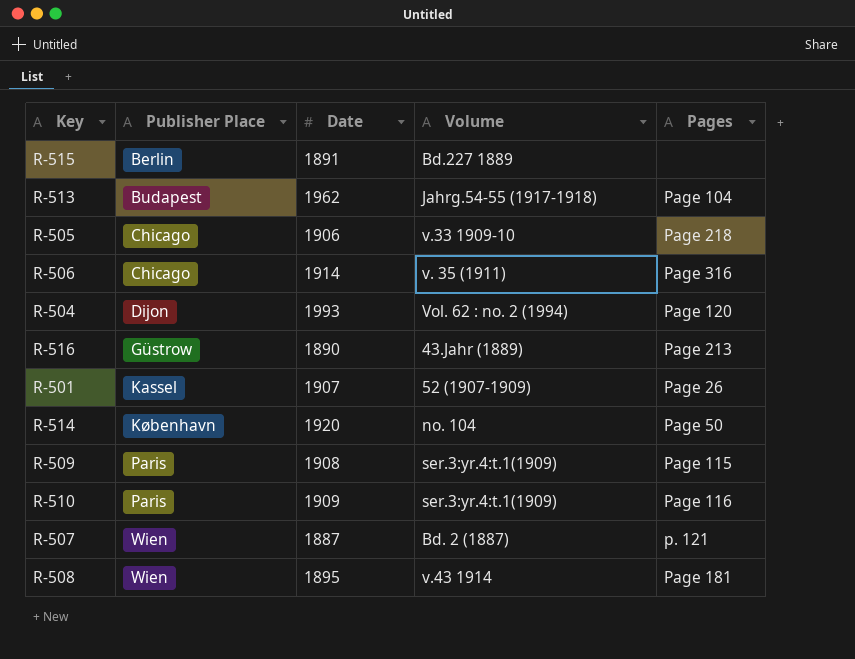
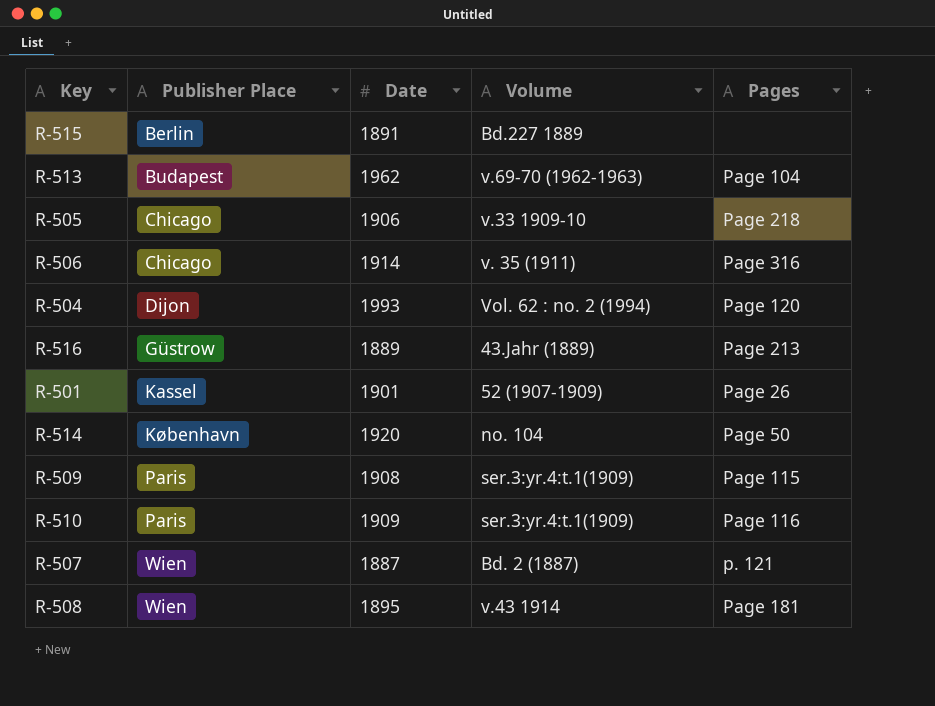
R-513 | Volume: Jahrg.54-55 (1917-1918) -> v.69-70 (1962-1963)
R-516 | Date: 1890 -> 1889
R-501 | Date: 1907 -> 1901

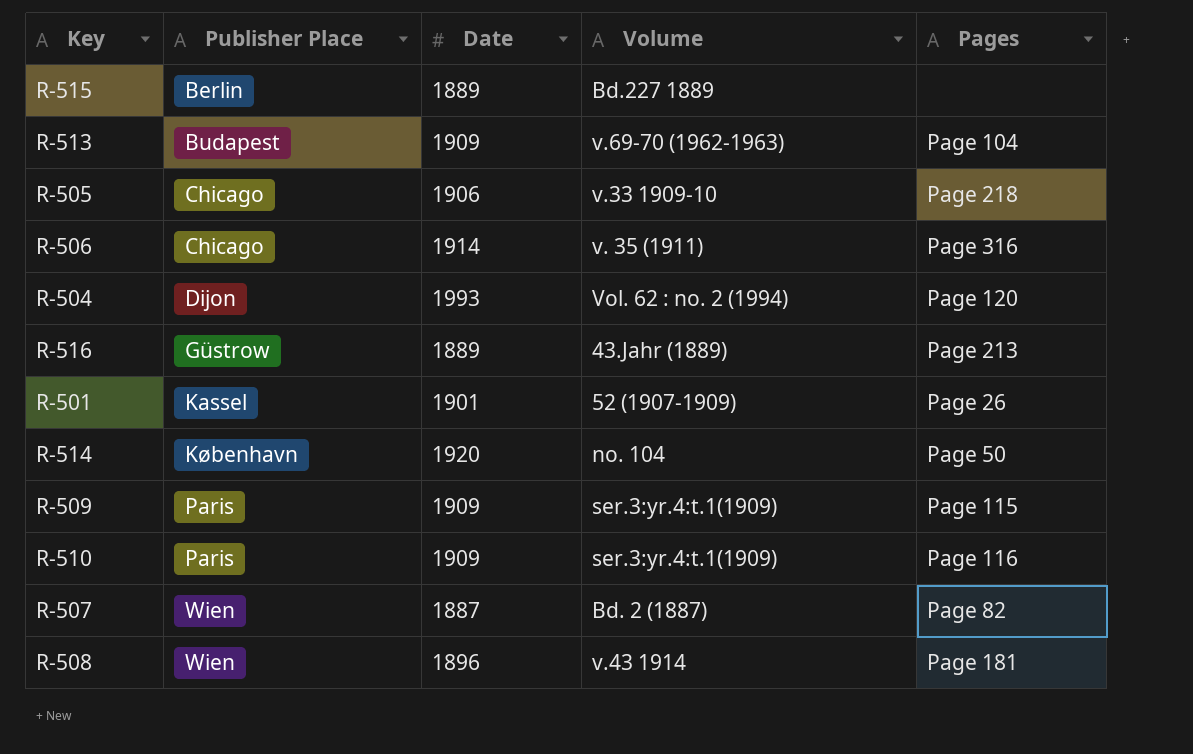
R-515 | Date: 1891 -> 1889
R-513 | Date: 1962 -> 1909
R-509 | Date: 1908 -> 1909
R-507 | Pages: p. 121 -> Page 82
R-508 | Date: 1895 -> 1896

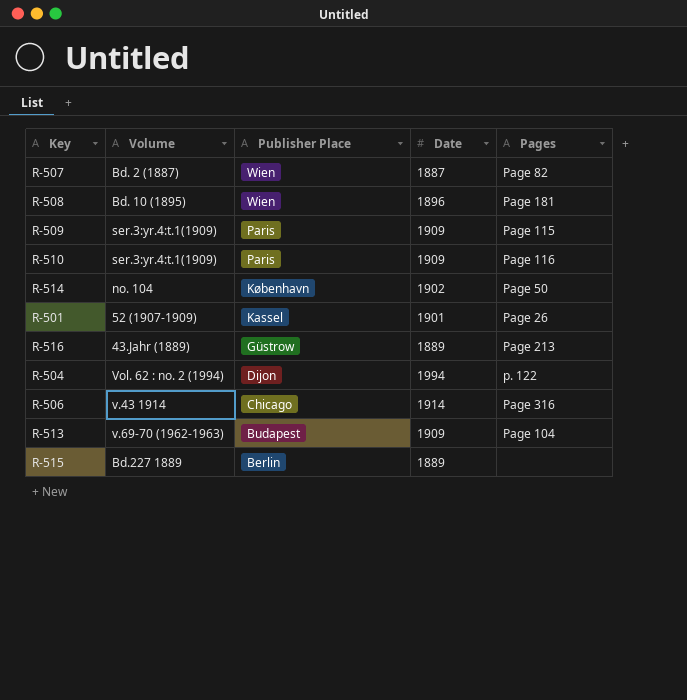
row order: Publisher Place ascending -> Publisher Place descending
column Volume | position: 4 -> 2
row R-505: Chicago | 1906 | v.33 1909-10 | Page 218 -> none
R-508 | Volume: v.43 1914 -> Bd. 10 (1895)
R-514 | Date: 1920 -> 1902
R-504 | Date: 1993 -> 1994
R-504 | Pages: Page 120 -> p. 122
R-506 | Volume: v. 35 (1911) -> v.43 1914

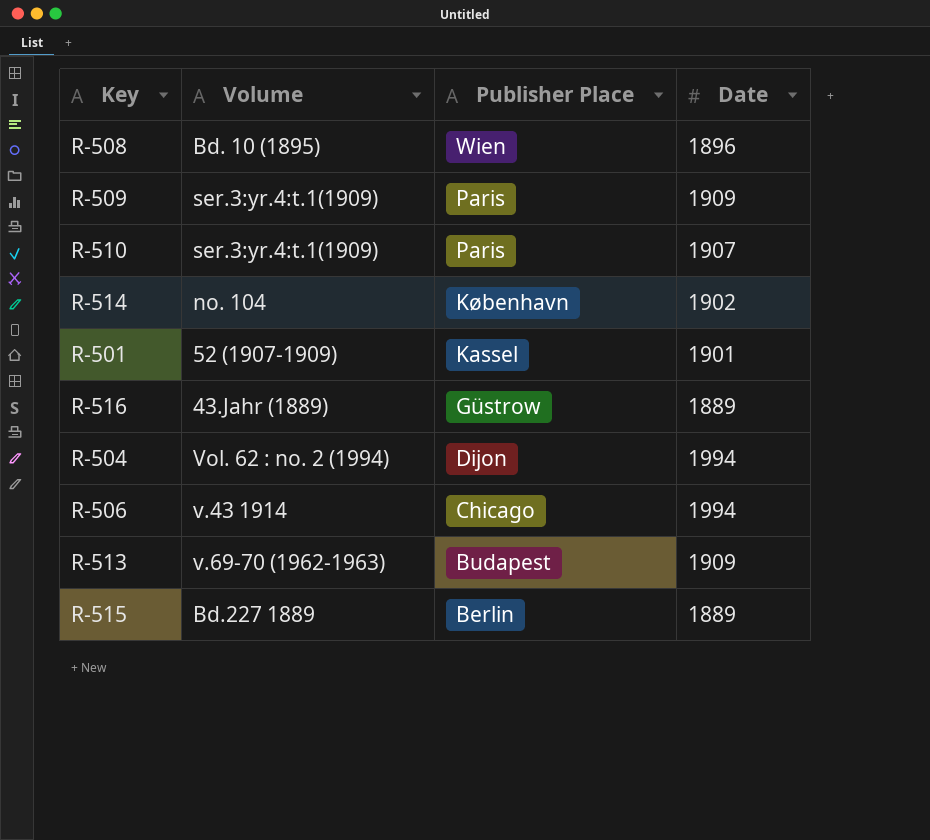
column Pages | position: 5 -> none
row R-507: Bd. 2 (1887) | Wien | 1887 | Page 82 -> none
R-510 | Date: 1909 -> 1907
R-506 | Date: 1914 -> 1994

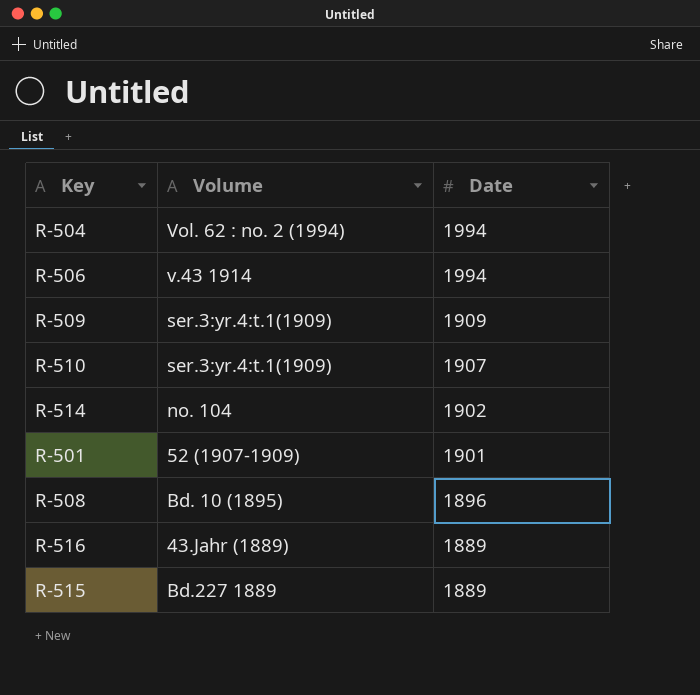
row order: Publisher Place descending -> Date descending
column Publisher Place | position: 3 -> none
row R-513: v.69-70 (1962-1963) | Budapest | 1909 -> none

